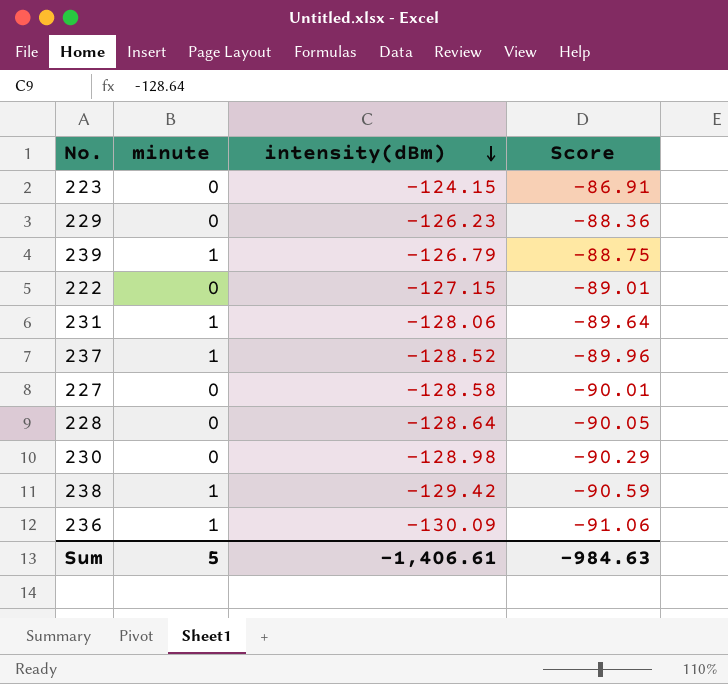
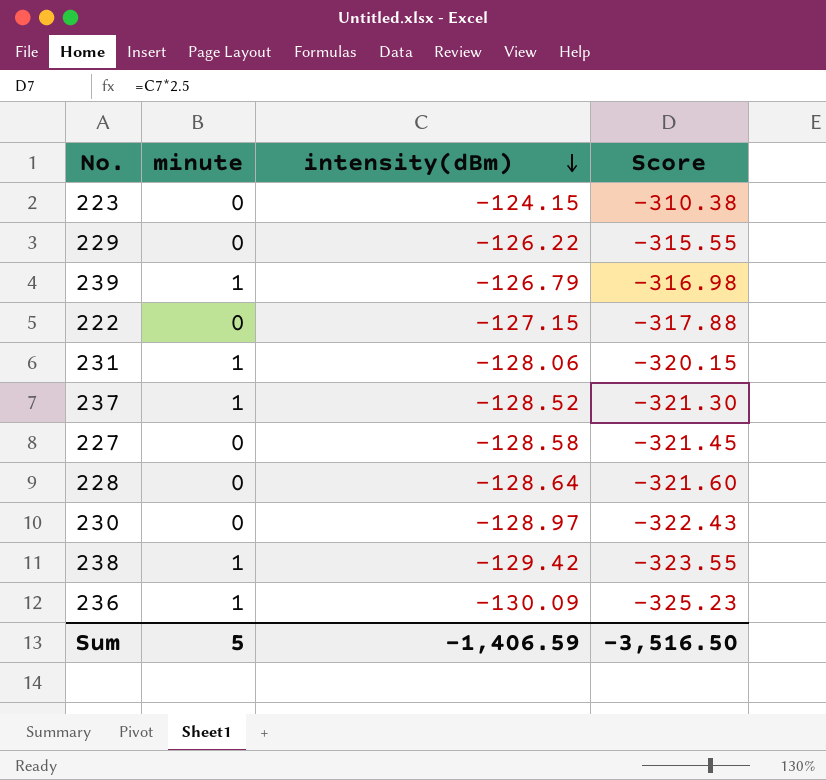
column Score | formula: [intensity(dBm)] * 0.7 -> [intensity(dBm)] * 2.5
229 | intensity(dBm): -126.23 -> -126.22
230 | intensity(dBm): -128.98 -> -128.97
Sum | intensity(dBm): -1,406.61 -> -1,406.59
Sum | Score: -984.63 -> -3,516.50

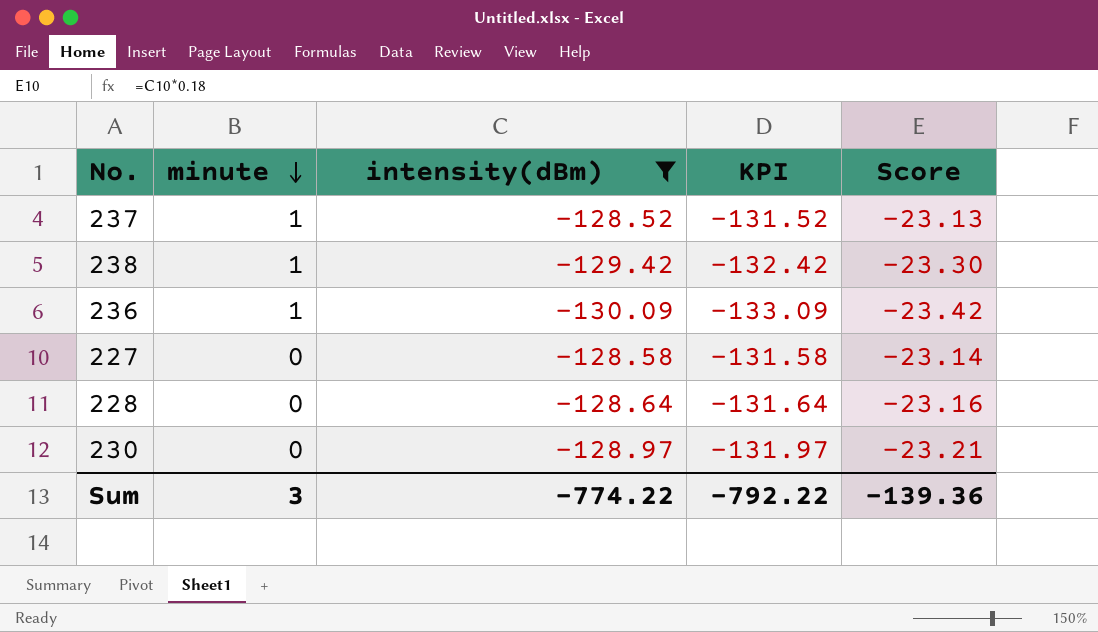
filter: none -> intensity(dBm) <= -128.52
row order: intensity(dBm) descending -> minute descending
column KPI | formula: none -> [intensity(dBm)] - 3
column Score | formula: [intensity(dBm)] * 2.5 -> [intensity(dBm)] * 0.18
Sum | minute: 5 -> 3
Sum | intensity(dBm): -1,406.59 -> -774.22
Sum | Score: -3,516.50 -> -139.36

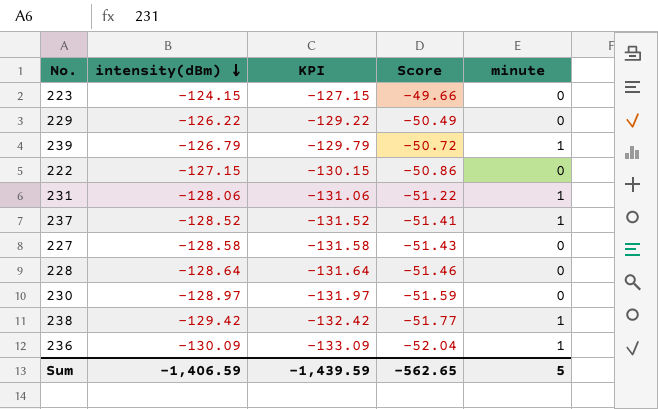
filter: intensity(dBm) <= -128.52 -> none
row order: minute descending -> intensity(dBm) descending
column Score | formula: [intensity(dBm)] * 0.18 -> [intensity(dBm)] * 0.4
column minute | position: 2 -> 5
Sum | intensity(dBm): -774.22 -> -1,406.59
Sum | KPI: -792.22 -> -1,439.59
Sum | Score: -139.36 -> -562.65
Sum | minute: 3 -> 5

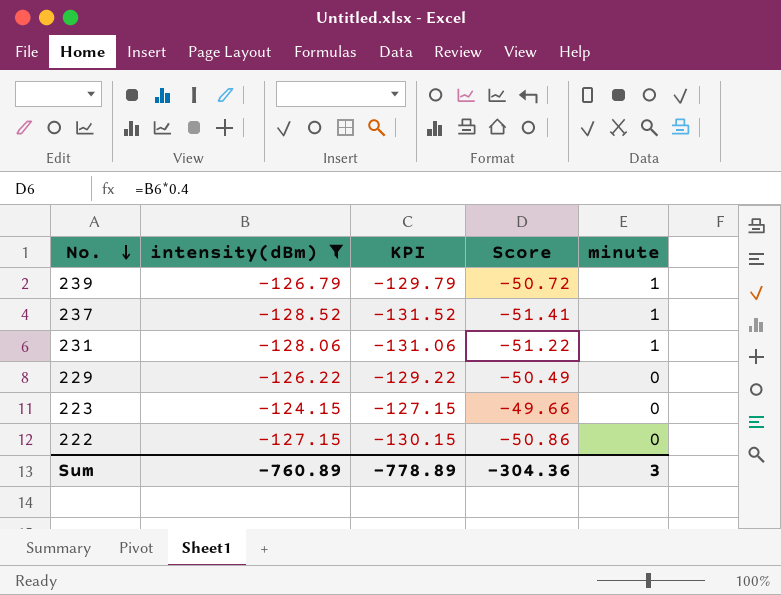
filter: none -> intensity(dBm) >= -128.52
row order: intensity(dBm) descending -> No. descending
Sum | intensity(dBm): -1,406.59 -> -760.89
Sum | KPI: -1,439.59 -> -778.89
Sum | Score: -562.65 -> -304.36
Sum | minute: 5 -> 3

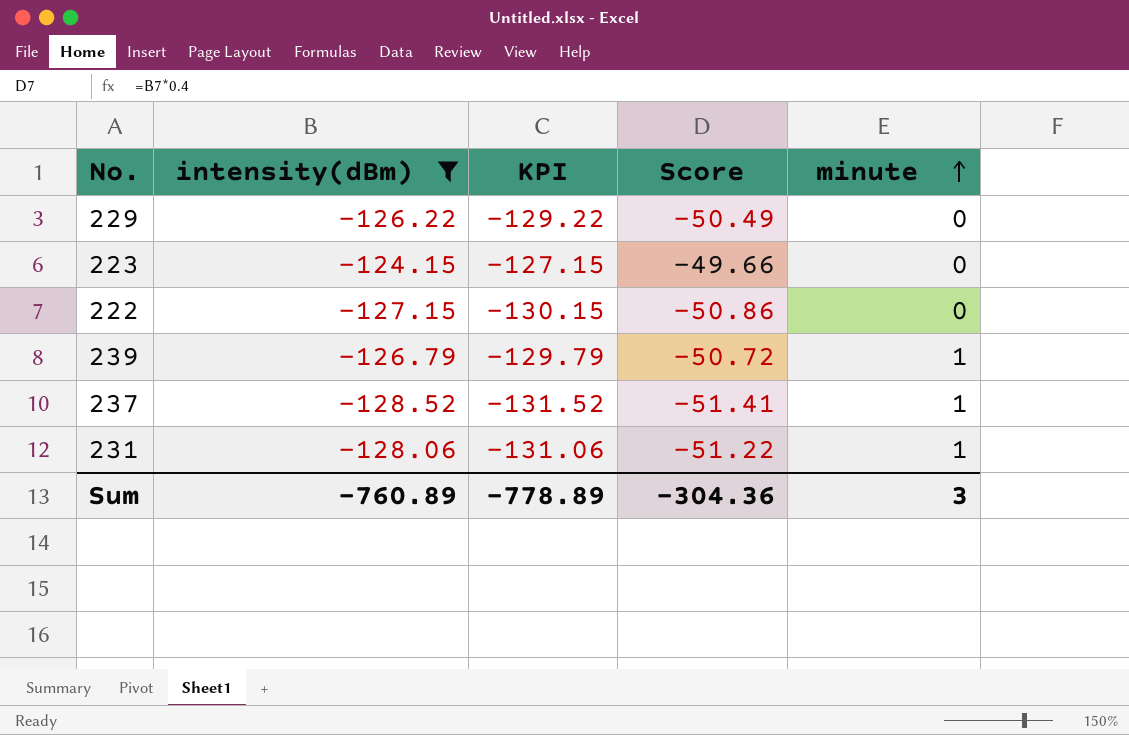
row order: No. descending -> minute ascending

